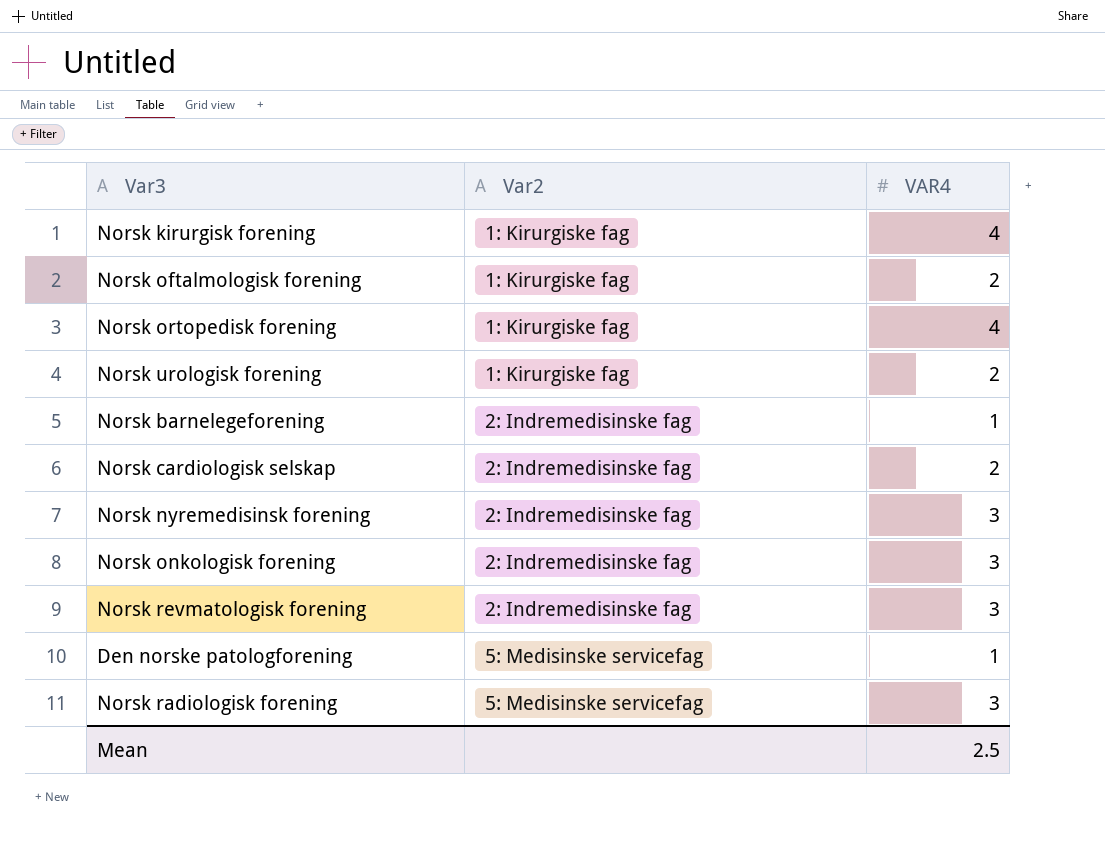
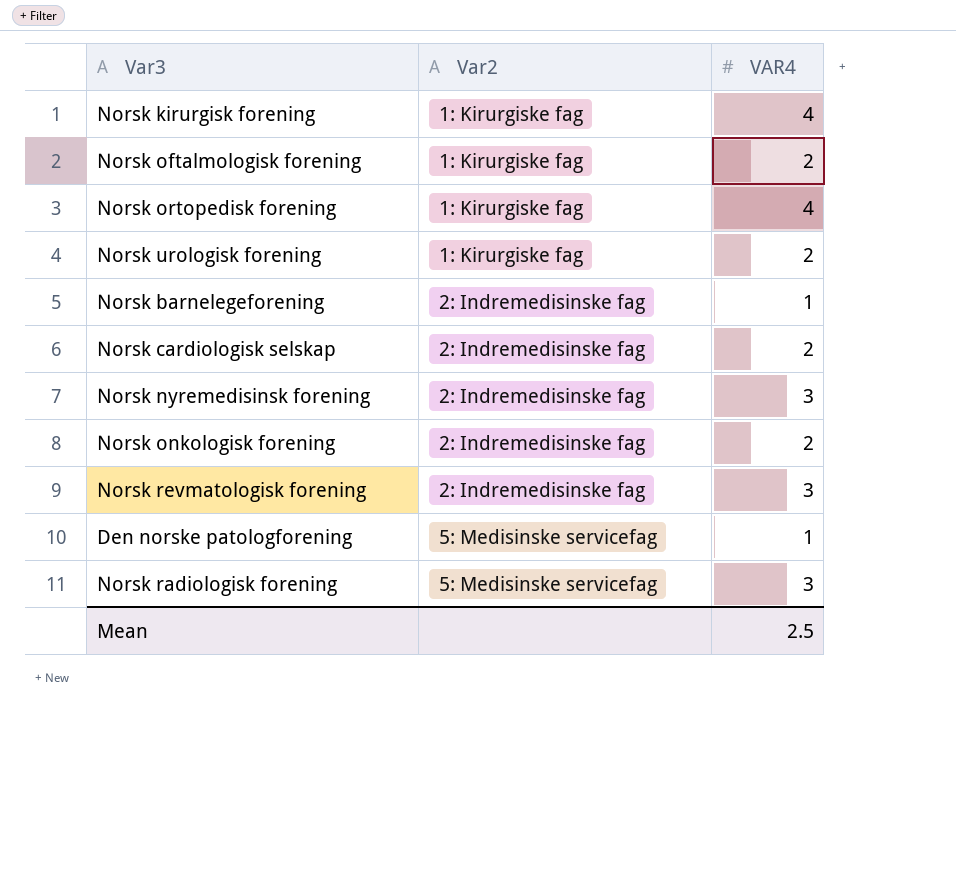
Norsk onkologisk forening | VAR4: 3 -> 2

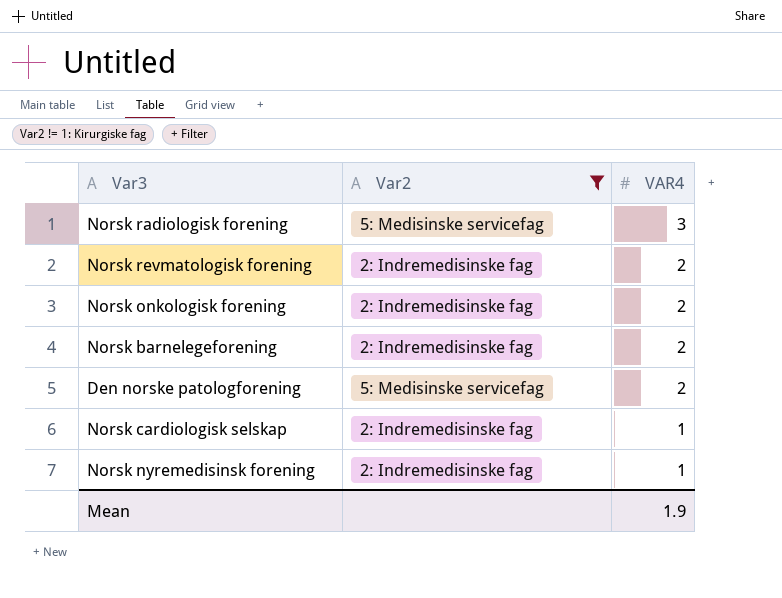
filter: none -> Var2 != 1: Kirurgiske fag
row order: Var2 ascending -> VAR4 descending
Norsk revmatologisk forening | VAR4: 3 -> 2
Norsk barnelegeforening | VAR4: 1 -> 2
Den norske patologforening | VAR4: 1 -> 2
Norsk cardiologisk selskap | VAR4: 2 -> 1
Norsk nyremedisinsk forening | VAR4: 3 -> 1
Mean | VAR4: 2.5 -> 1.9

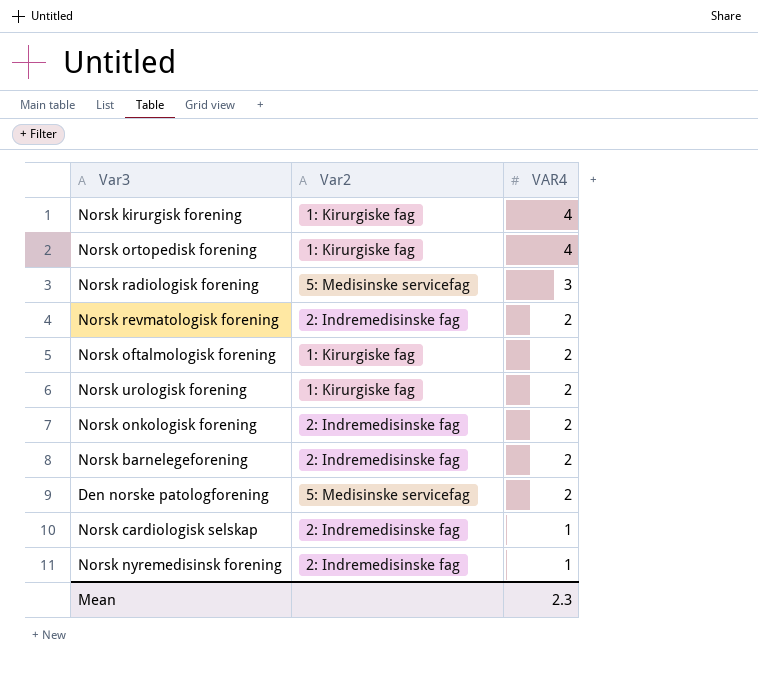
filter: Var2 != 1: Kirurgiske fag -> none
Mean | VAR4: 1.9 -> 2.3

